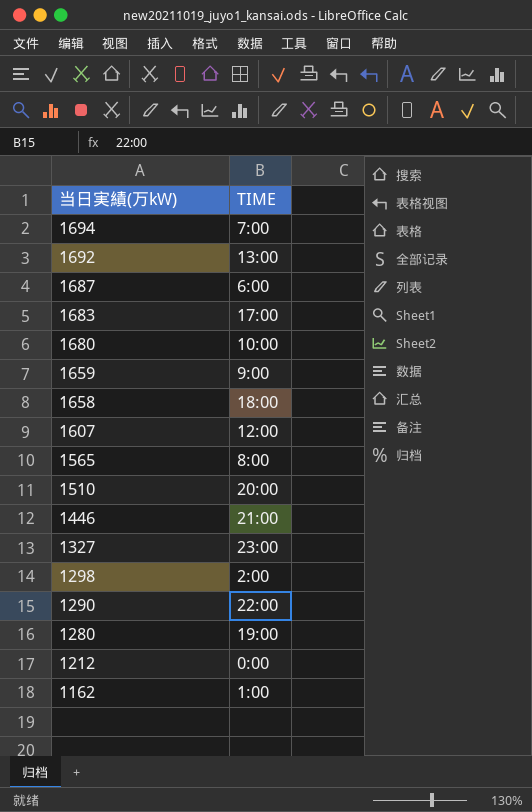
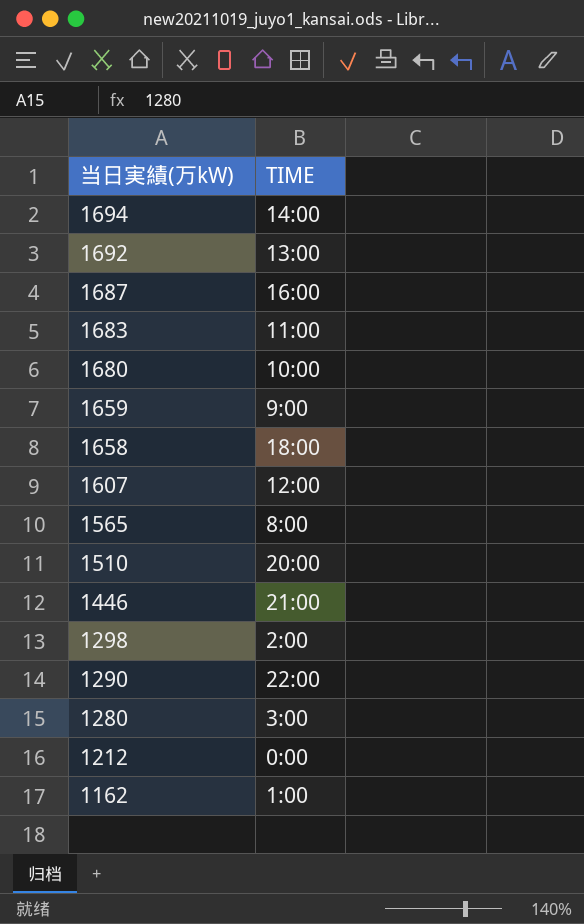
row 1327: 23:00 -> none
1694 | TIME: 7:00 -> 14:00
1687 | TIME: 6:00 -> 16:00
1683 | TIME: 17:00 -> 11:00
1280 | TIME: 19:00 -> 3:00

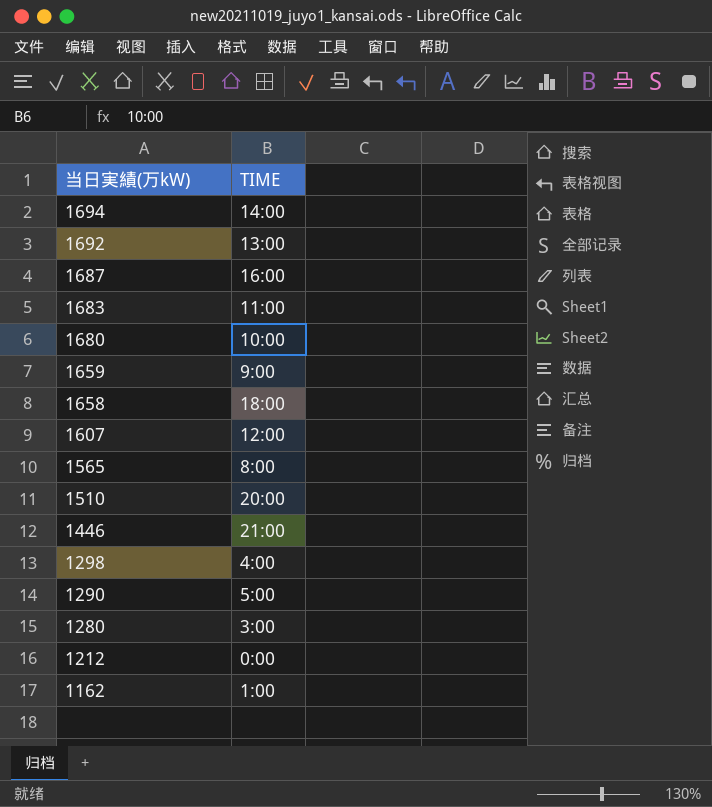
1298 | TIME: 2:00 -> 4:00
1290 | TIME: 22:00 -> 5:00

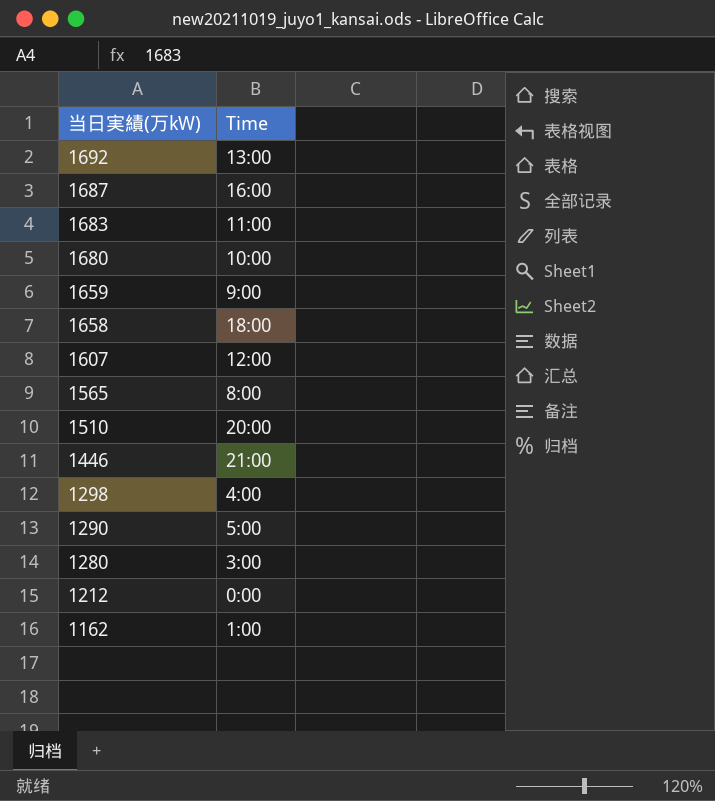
column name: TIME -> Time
row 1694: 14:00 -> none

